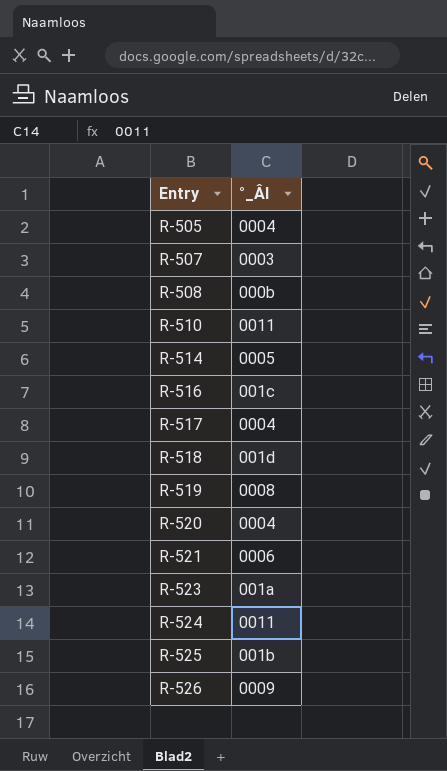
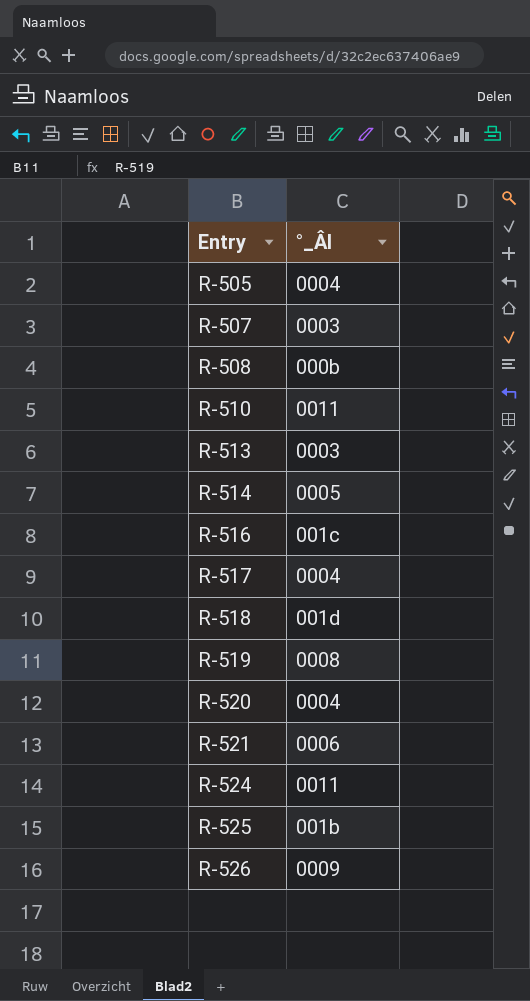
row R-523: 001a -> none
row R-513: none -> 0003

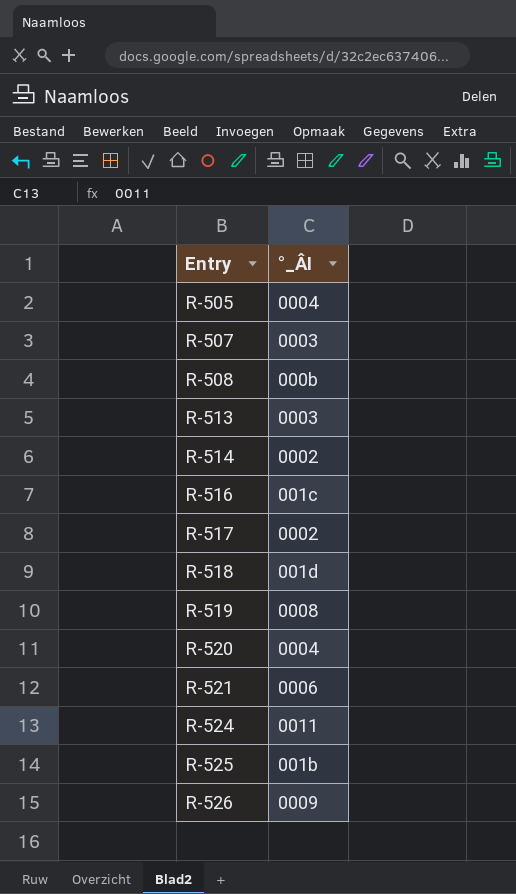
row R-510: 0011 -> none
R-514 | °_ÂI: 0005 -> 0002
R-517 | °_ÂI: 0004 -> 0002

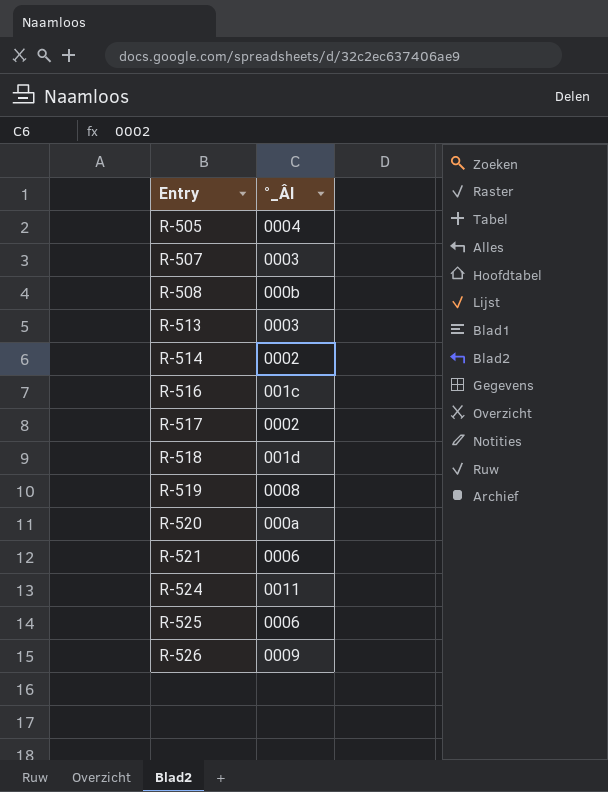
R-520 | °_ÂI: 0004 -> 000a
R-525 | °_ÂI: 001b -> 0006

